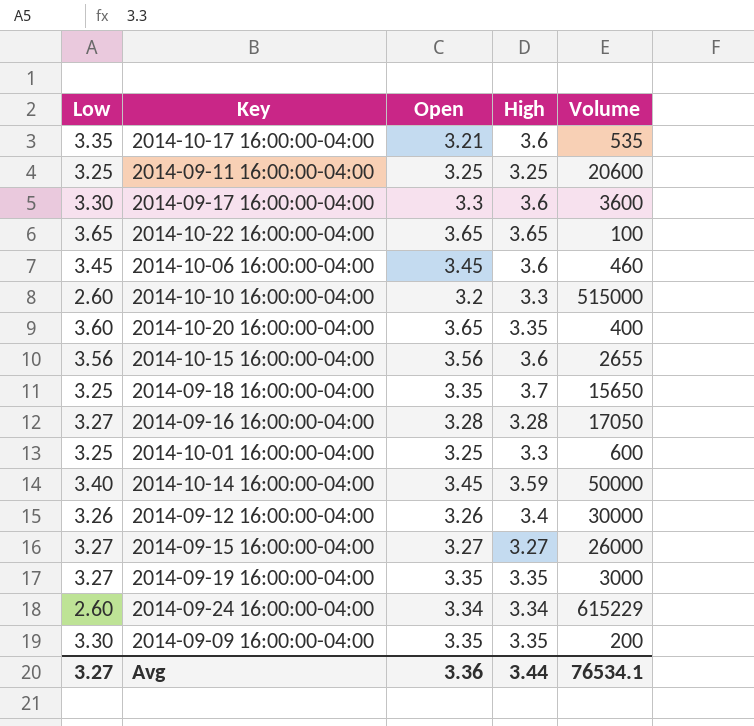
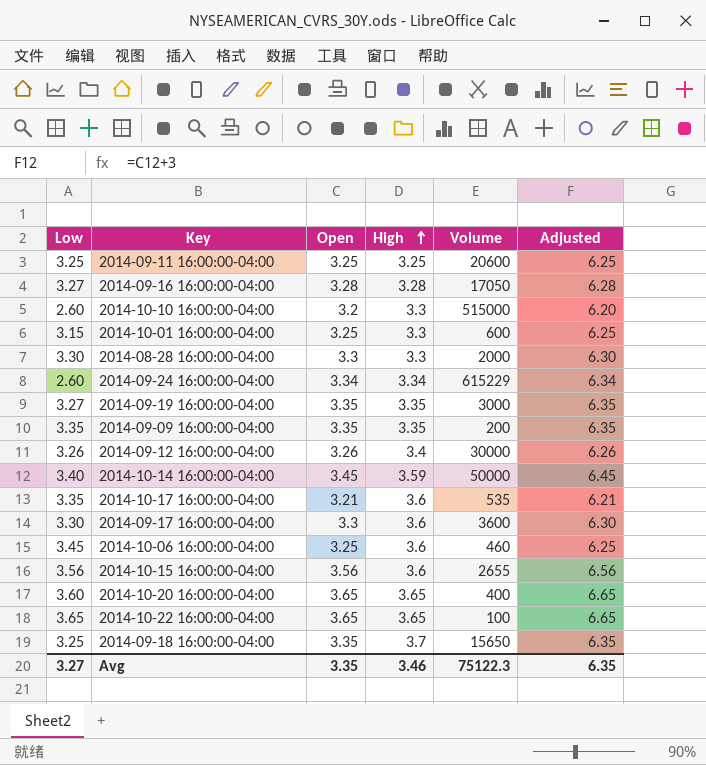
row order: none -> High ascending
column Adjusted | formula: none -> [Open] + 3
row 2014-09-15 16:00:00-04:00: 3.27 | 3.27 | 3.27 | 26000 -> none
2014-10-01 16:00:00-04:00 | Low: 3.25 -> 3.15
row 2014-08-28 16:00:00-04:00: none -> 3.30 | 3.3 | 3.3 | 2000 | 6.30
2014-09-09 16:00:00-04:00 | Low: 3.30 -> 3.35
2014-10-06 16:00:00-04:00 | Open: 3.45 -> 3.25
2014-10-20 16:00:00-04:00 | High: 3.35 -> 3.65
Avg | Open: 3.36 -> 3.35
Avg | High: 3.44 -> 3.46
Avg | Volume: 76534.1 -> 75122.3

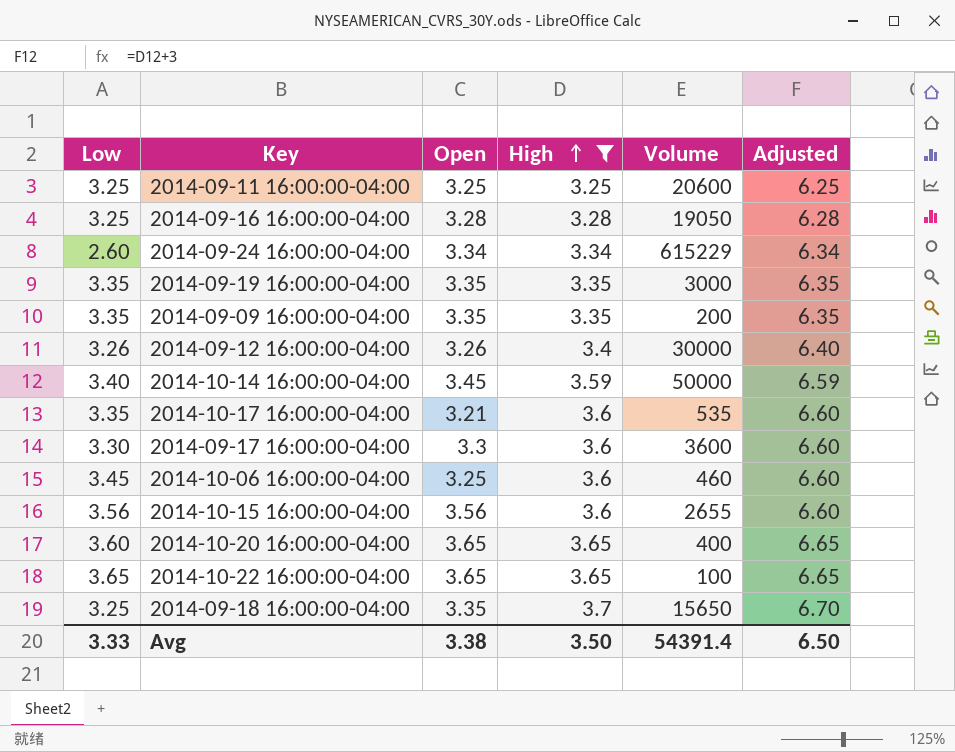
filter: none -> High != 3.3
column Adjusted | formula: [Open] + 3 -> [High] + 3
2014-09-16 16:00:00-04:00 | Low: 3.27 -> 3.25
2014-09-16 16:00:00-04:00 | Volume: 17050 -> 19050
2014-09-19 16:00:00-04:00 | Low: 3.27 -> 3.35
Avg | Low: 3.27 -> 3.33
Avg | Open: 3.35 -> 3.38
Avg | High: 3.46 -> 3.50
Avg | Volume: 75122.3 -> 54391.4
Avg | Adjusted: 6.35 -> 6.50

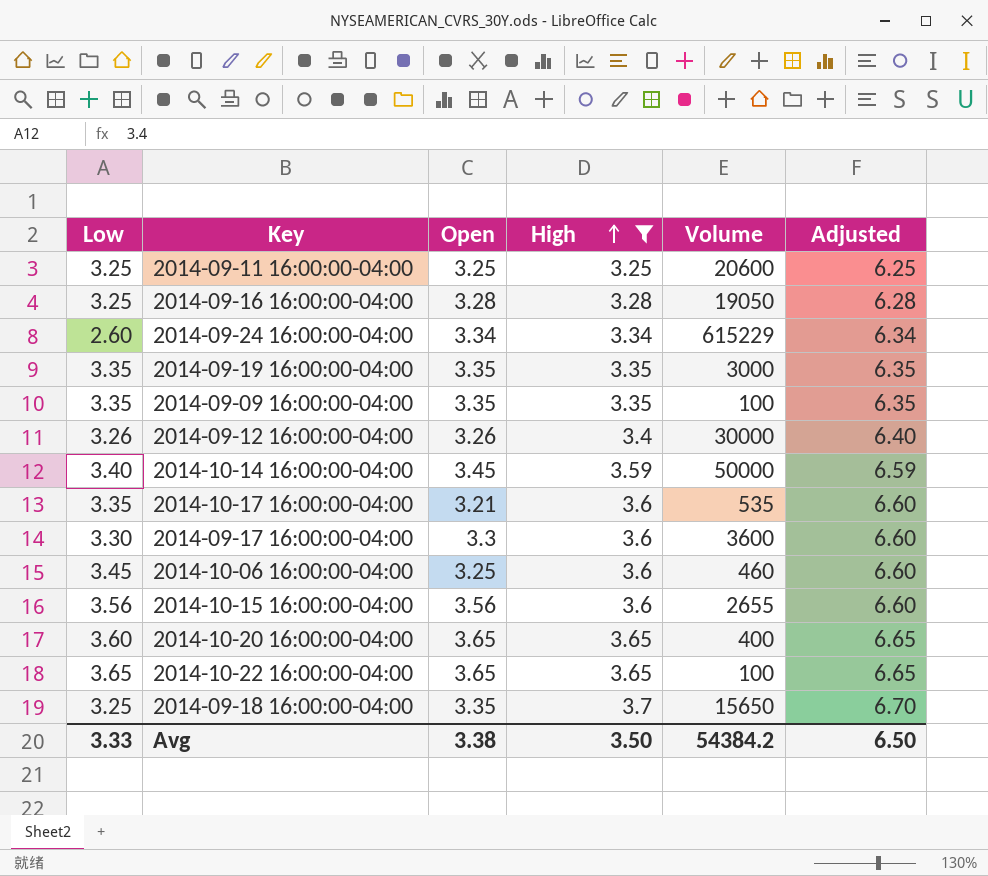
2014-09-09 16:00:00-04:00 | Volume: 200 -> 100
Avg | Volume: 54391.4 -> 54384.2

